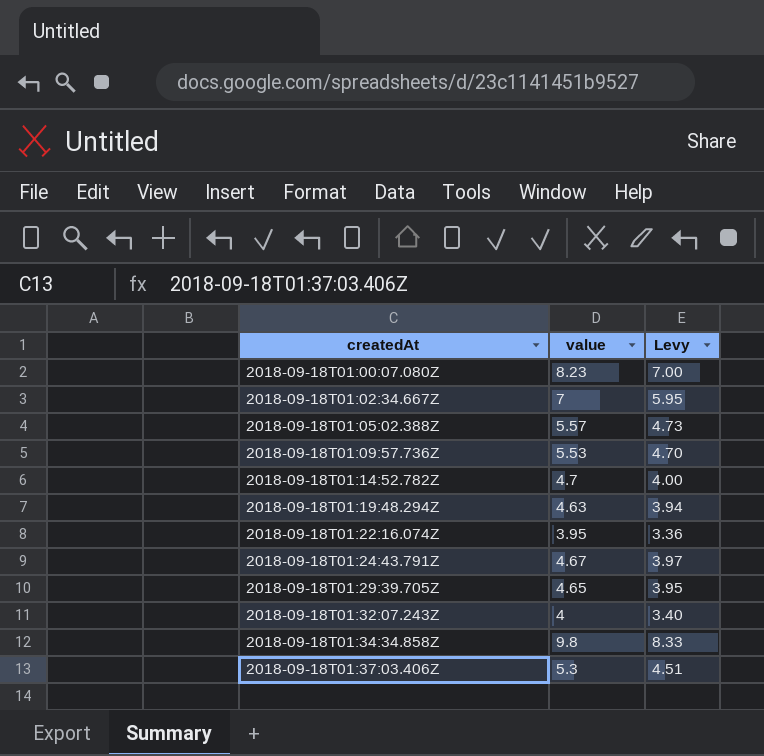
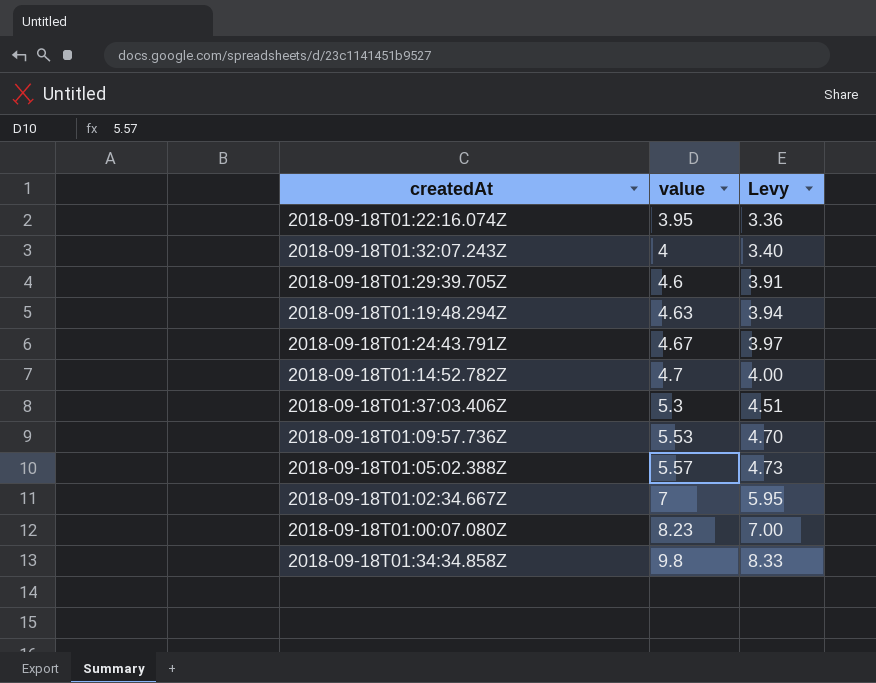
row order: createdAt ascending -> value ascending
2018-09-18T01:29:39.705Z | value: 4.65 -> 4.6
2018-09-18T01:29:39.705Z | Levy: 3.95 -> 3.91

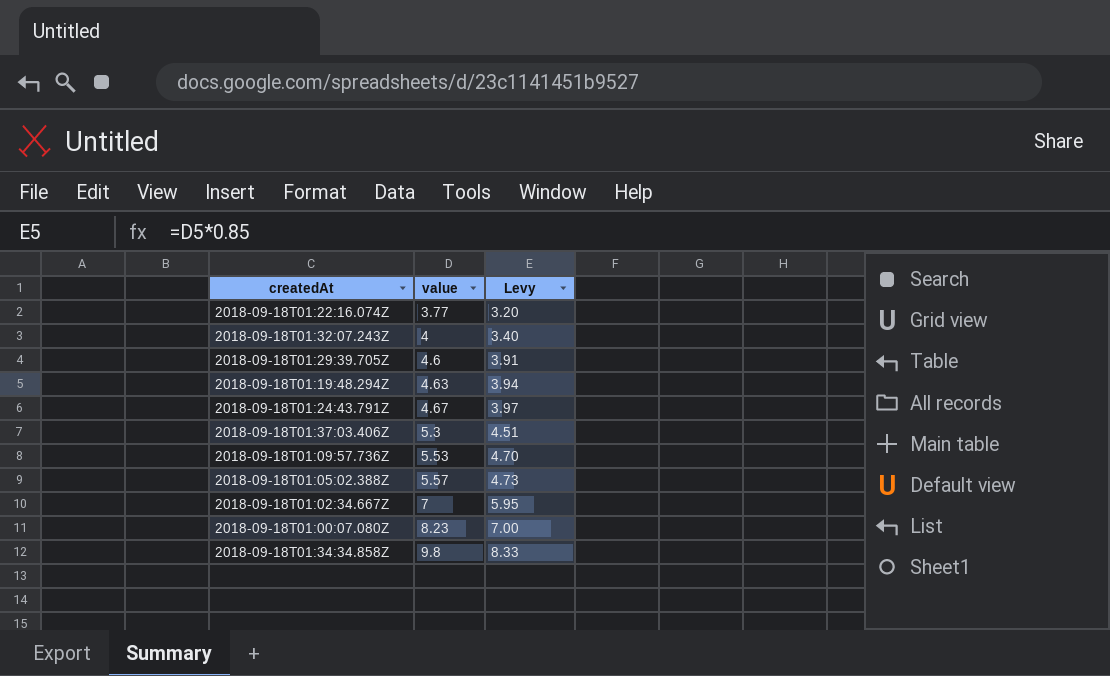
row 2018-09-18T01:14:52.782Z: 4.7 | 4.00 -> none
2018-09-18T01:22:16.074Z | value: 3.95 -> 3.77
2018-09-18T01:22:16.074Z | Levy: 3.36 -> 3.20

